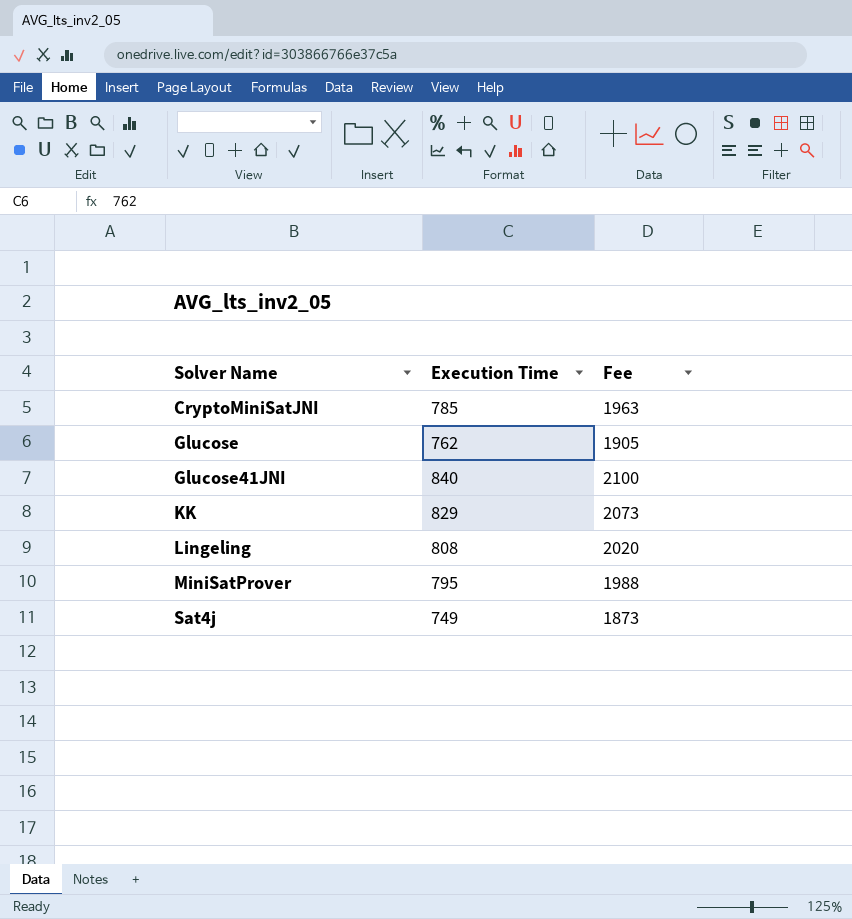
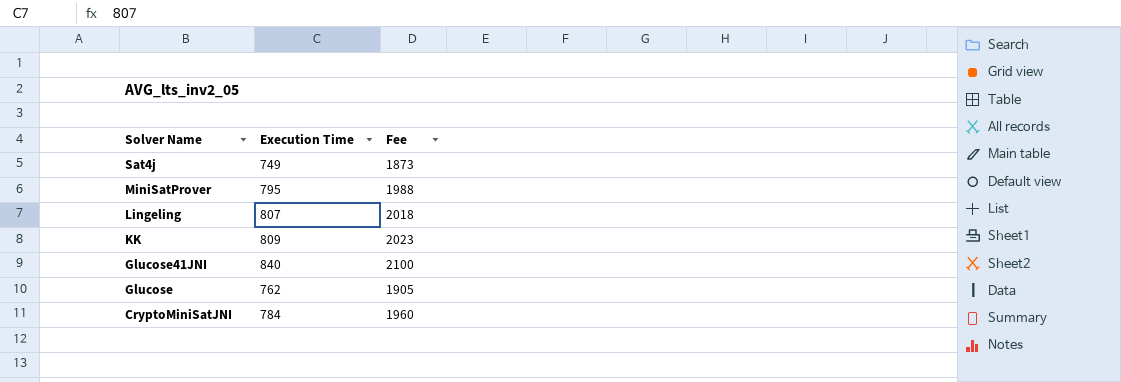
row order: Solver Name ascending -> Solver Name descending
Lingeling | Execution Time: 808 -> 807
Lingeling | Fee: 2020 -> 2018
KK | Execution Time: 829 -> 809
KK | Fee: 2073 -> 2023
CryptoMiniSatJNI | Execution Time: 785 -> 784
CryptoMiniSatJNI | Fee: 1963 -> 1960

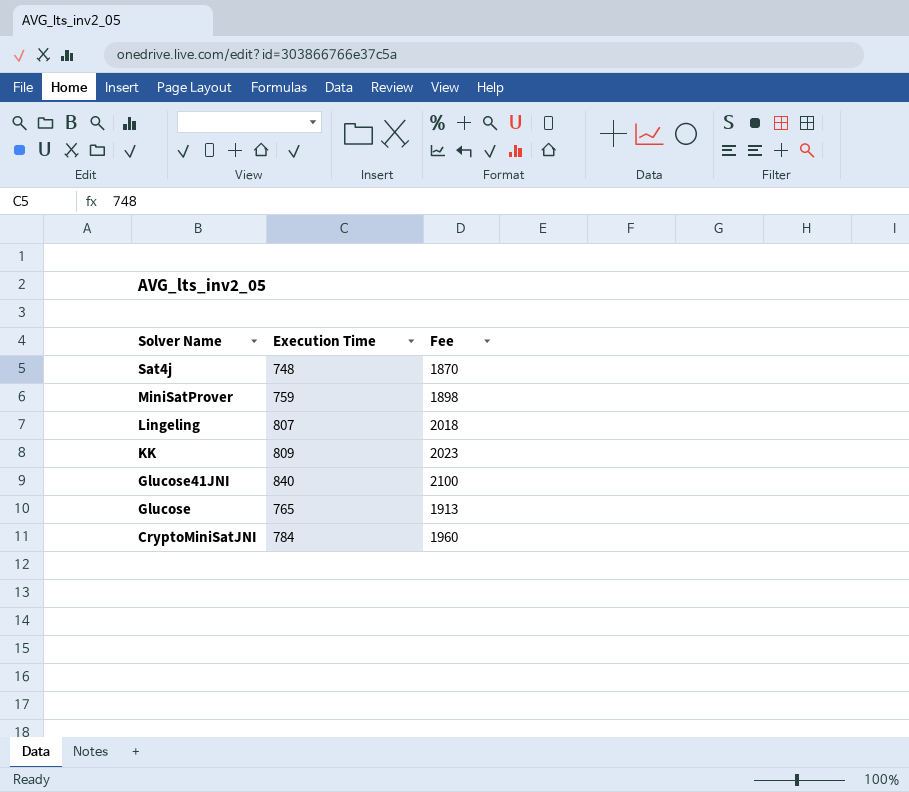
Sat4j | Execution Time: 749 -> 748
Sat4j | Fee: 1873 -> 1870
MiniSatProver | Execution Time: 795 -> 759
MiniSatProver | Fee: 1988 -> 1898
Glucose | Execution Time: 762 -> 765
Glucose | Fee: 1905 -> 1913

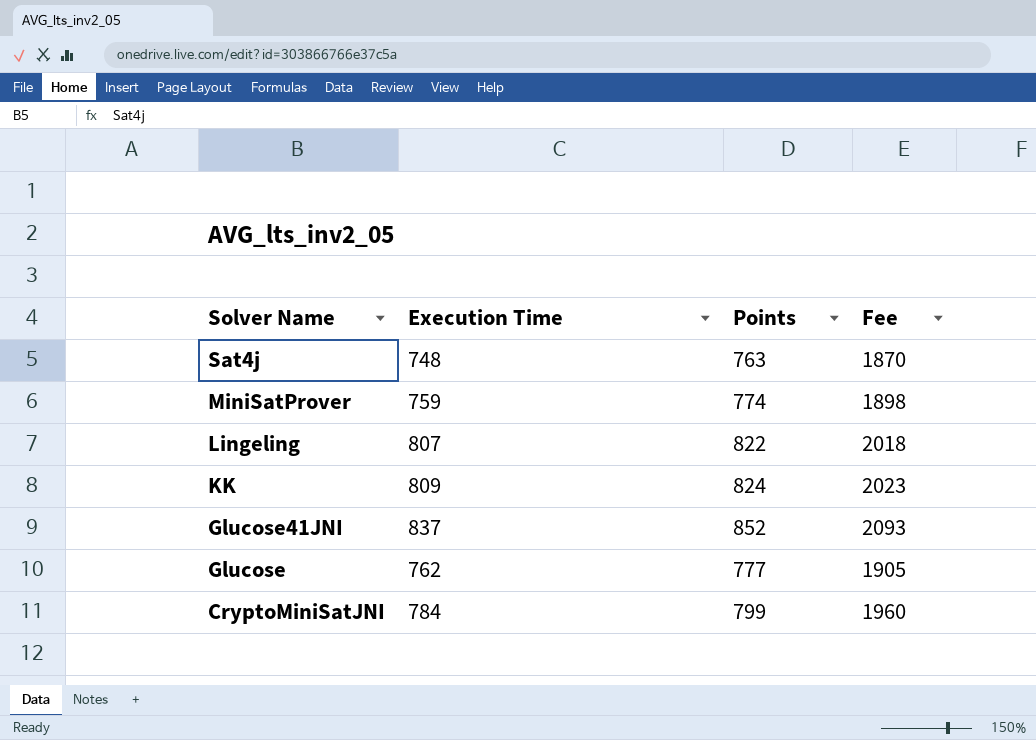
column Points | formula: none -> [Execution Time] + 15
Glucose41JNI | Execution Time: 840 -> 837
Glucose41JNI | Fee: 2100 -> 2093
Glucose | Execution Time: 765 -> 762
Glucose | Fee: 1913 -> 1905

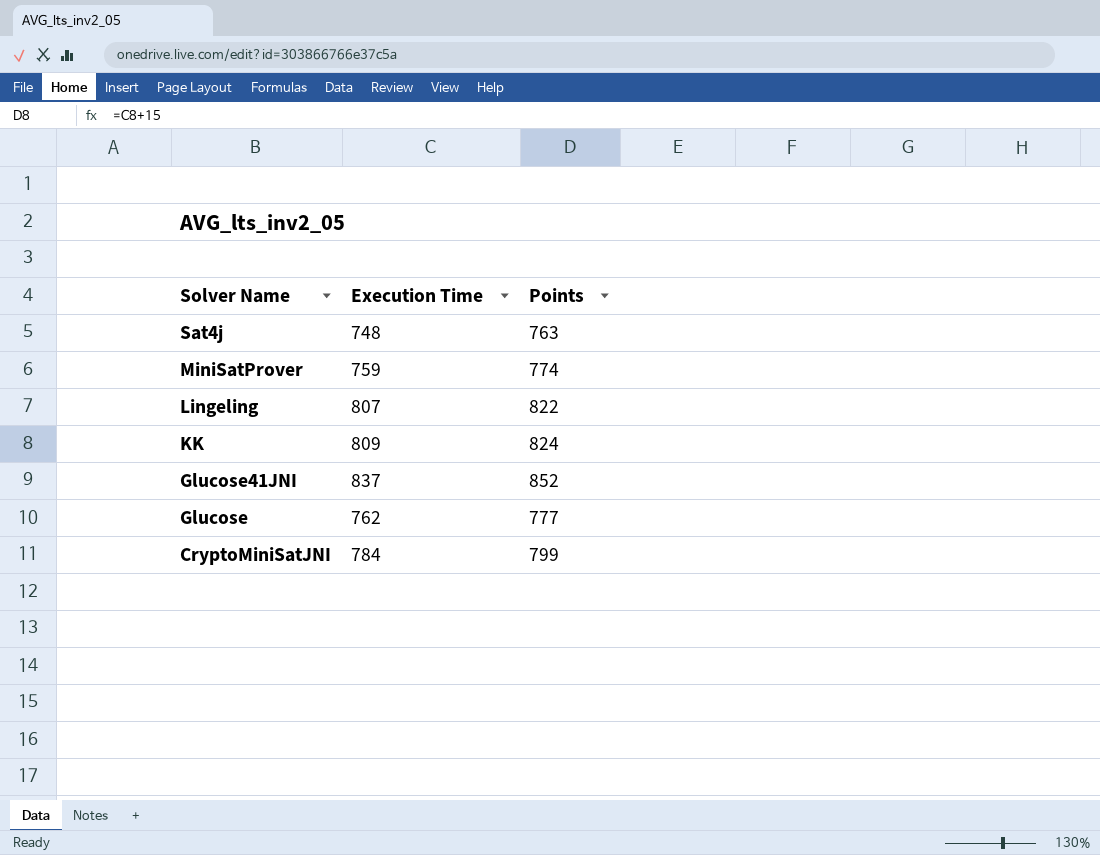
column Fee | formula: [Execution Time] * 2.5 -> none

